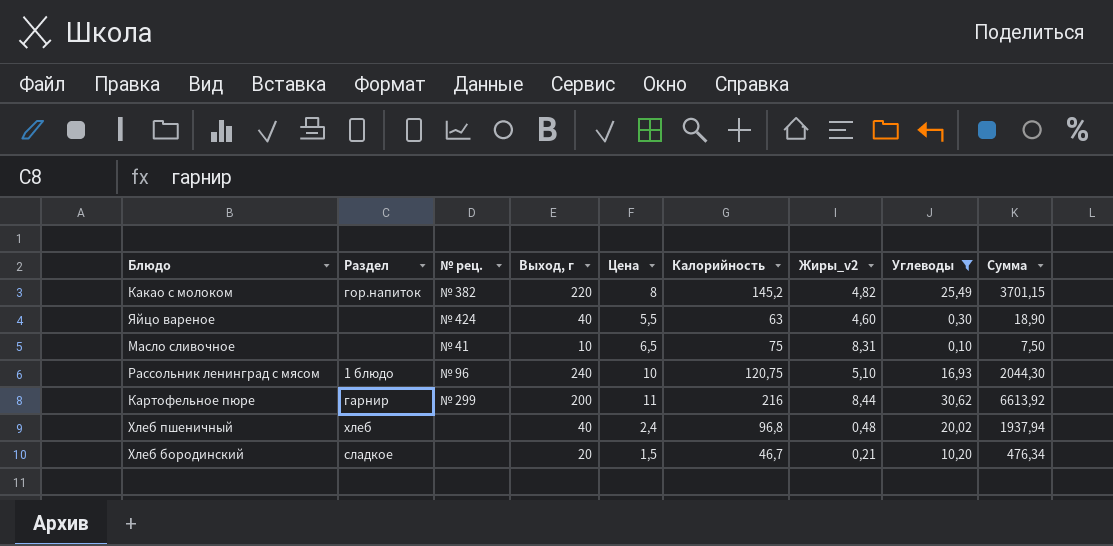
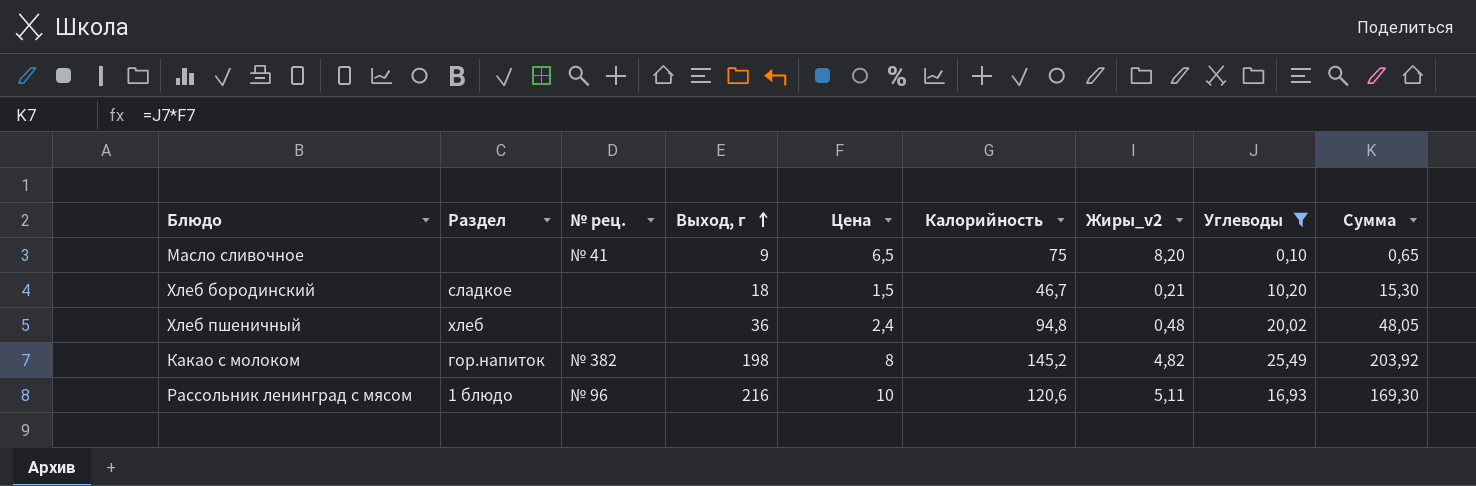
row order: none -> Выход, г ascending
column Сумма | formula: [Калорийность] * [Углеводы] -> [Цена] * [Углеводы]
row Яйцо вареное: none | № 424 | 40 | 5,5 | 63 | 4,60 | 0,30 | 18,90 -> none
row Картофельное пюре: гарнир | № 299 | 200 | 11 | 216 | 8,44 | 30,62 | 6613,92 -> none
Масло сливочное | Выход, г: 10 -> 9
Масло сливочное | Жиры_v2: 8,31 -> 8,20
Хлеб бородинский | Выход, г: 20 -> 18
Хлеб пшеничный | Выход, г: 40 -> 36
Хлеб пшеничный | Калорийность: 96,8 -> 94,8
Какао с молоком | Выход, г: 220 -> 198
Рассольник ленинград с мясом | Выход, г: 240 -> 216
Рассольник ленинград с мясом | Калорийность: 120,75 -> 120,6
Рассольник ленинград с мясом | Жиры_v2: 5,10 -> 5,11

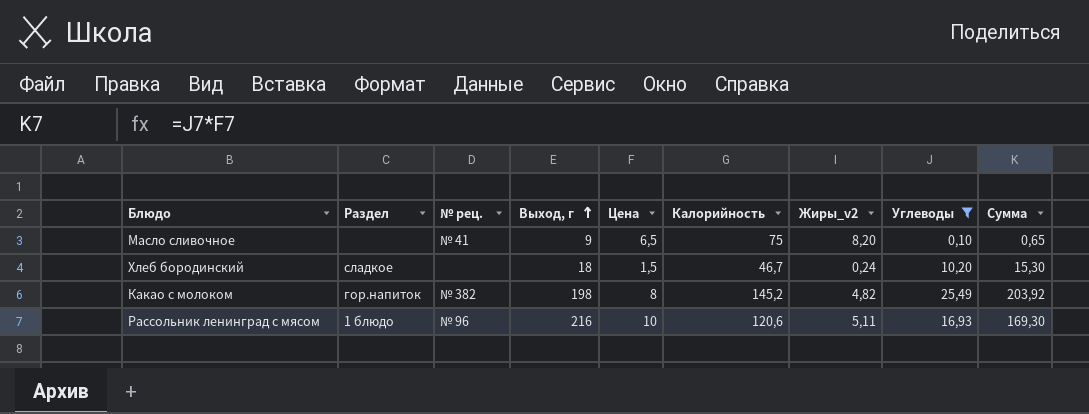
row Хлеб пшеничный: хлеб | none | 36 | 2,4 | 94,8 | 0,48 | 20,02 | 48,05 -> none
Хлеб бородинский | Жиры_v2: 0,21 -> 0,24

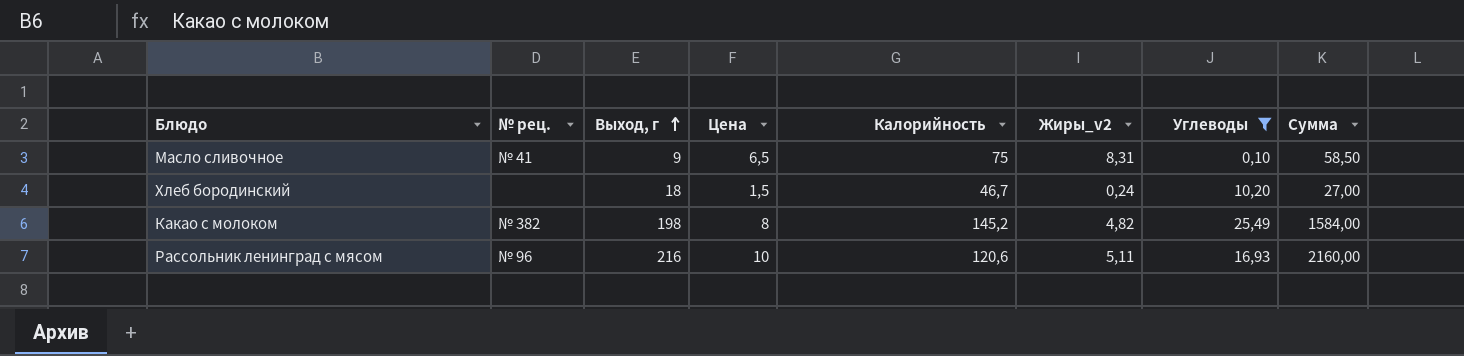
column Раздел | position: 2 -> none
column Сумма | formula: [Цена] * [Углеводы] -> [Выход, г] * [Цена]
Масло сливочное | Жиры_v2: 8,20 -> 8,31

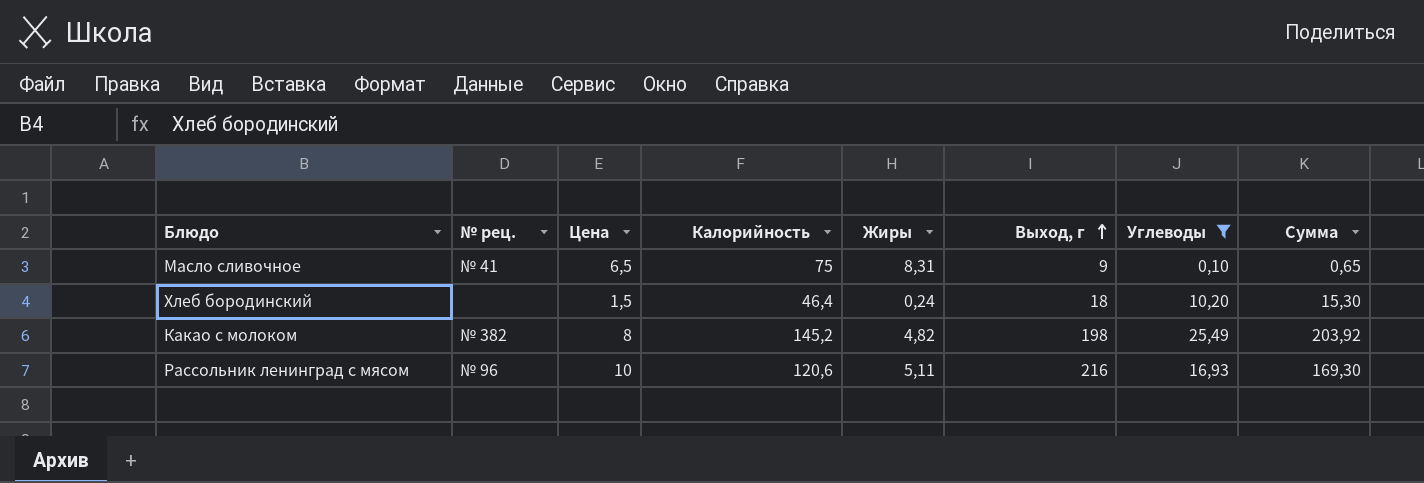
column name: Жиры_v2 -> Жиры
column Выход, г | position: 3 -> 6
column Сумма | formula: [Выход, г] * [Цена] -> [Цена] * [Углеводы]
Хлеб бородинский | Калорийность: 46,7 -> 46,4

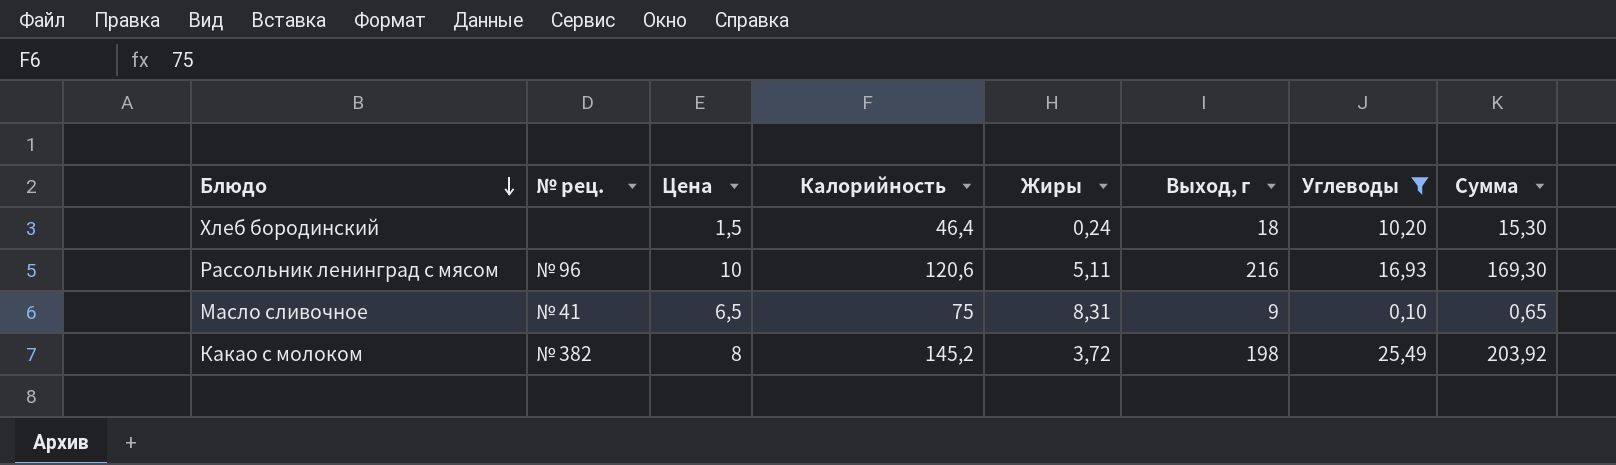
row order: Выход, г ascending -> Блюдо descending
Какао с молоком | Жиры: 4,82 -> 3,72

